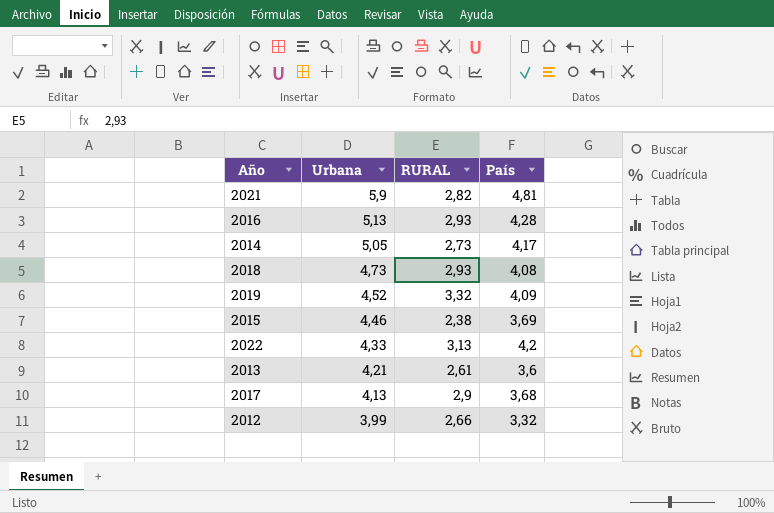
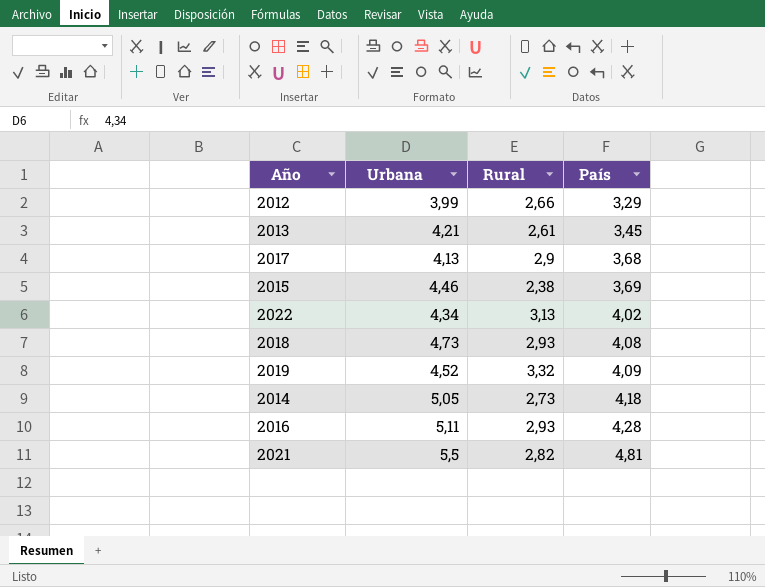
row order: Urbana descending -> País ascending
column name: RURAL -> Rural
2012 | País: 3,32 -> 3,29
2013 | País: 3,6 -> 3,45
2022 | Urbana: 4,33 -> 4,34
2022 | País: 4,2 -> 4,02
2014 | País: 4,17 -> 4,18
2016 | Urbana: 5,13 -> 5,11
2021 | Urbana: 5,9 -> 5,5

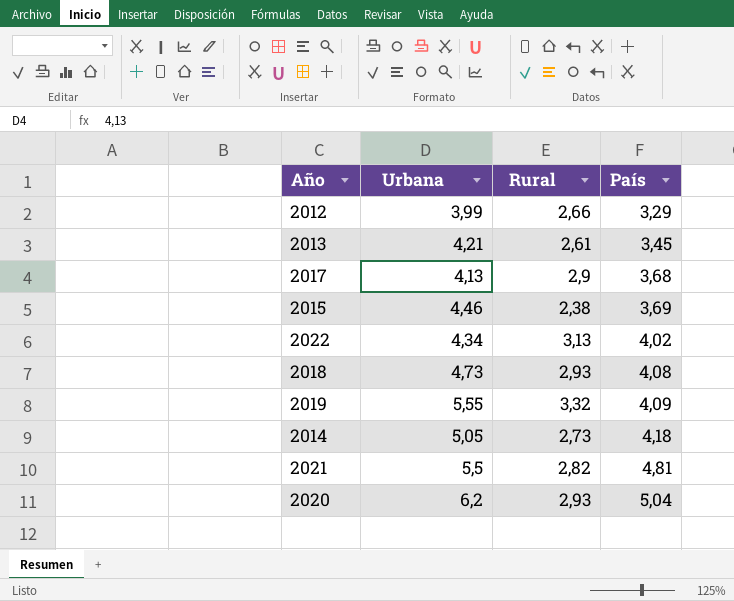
row 2016: 5,11 | 2,93 | 4,28 -> none
2019 | Urbana: 4,52 -> 5,55
row 2020: none -> 6,2 | 2,93 | 5,04

